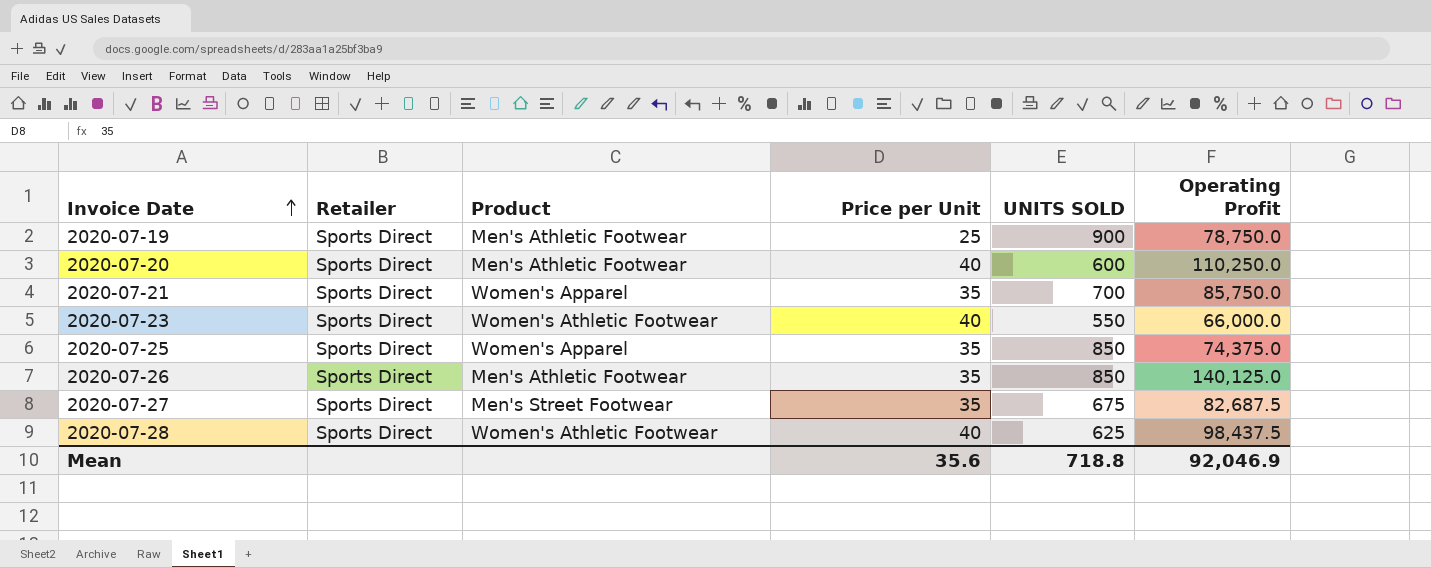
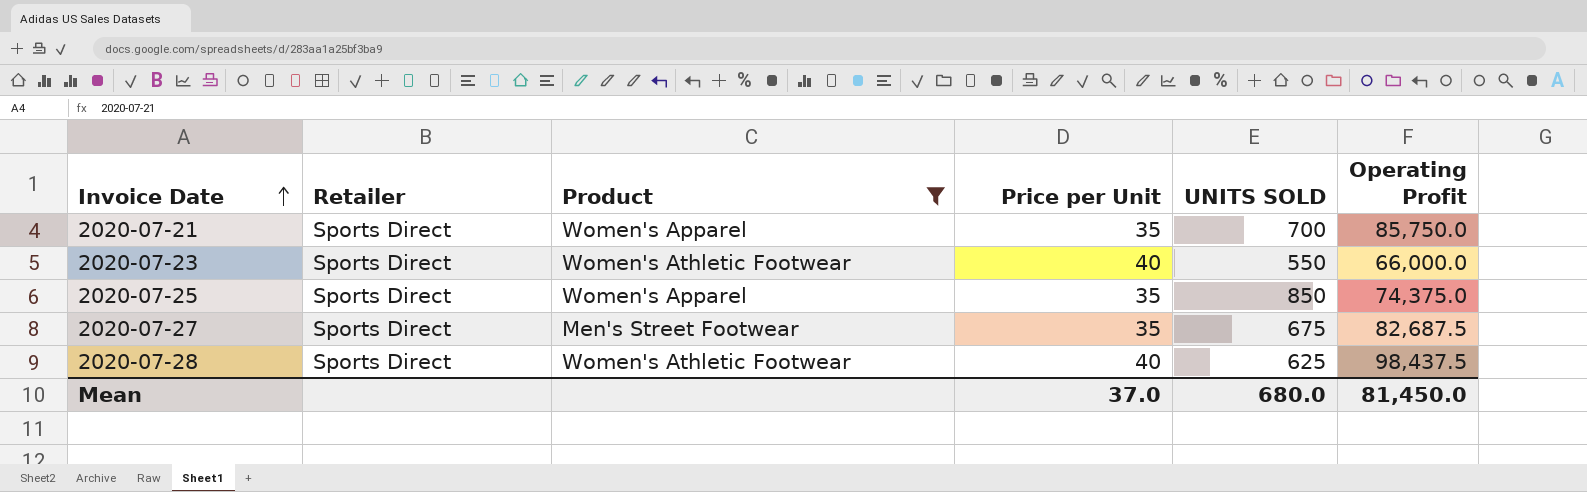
filter: none -> Product != Men's Athletic Footwear
Mean | Price per Unit: 35.6 -> 37.0
Mean | UNITS SOLD: 718.8 -> 680.0
Mean | Operating Profit: 92,046.9 -> 81,450.0

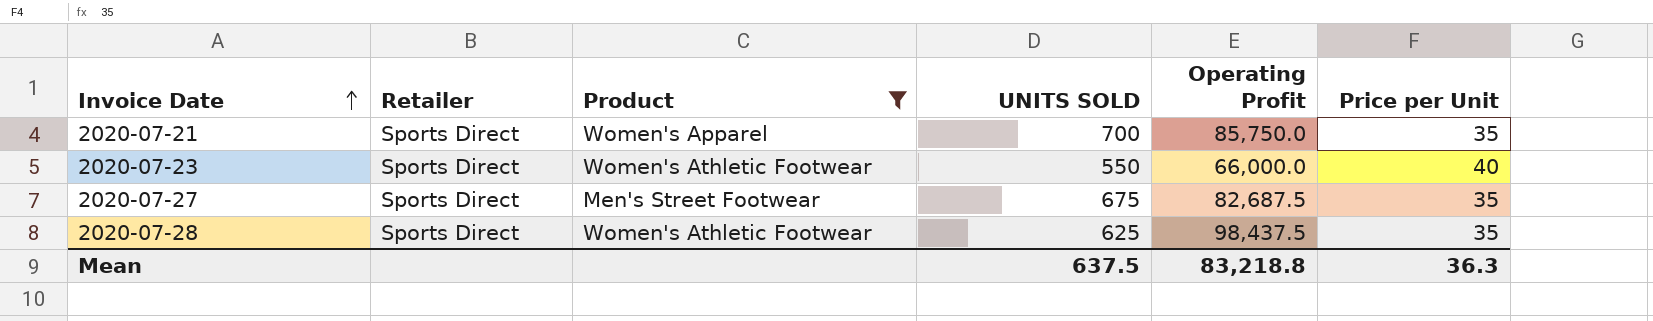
column Price per Unit | position: 4 -> 6
row 2020-07-25: Sports Direct | Women's Apparel | 35 | 850 | 74,375.0 -> none
2020-07-28 | Price per Unit: 40 -> 35
Mean | UNITS SOLD: 680.0 -> 637.5
Mean | Operating Profit: 81,450.0 -> 83,218.8
Mean | Price per Unit: 37.0 -> 36.3

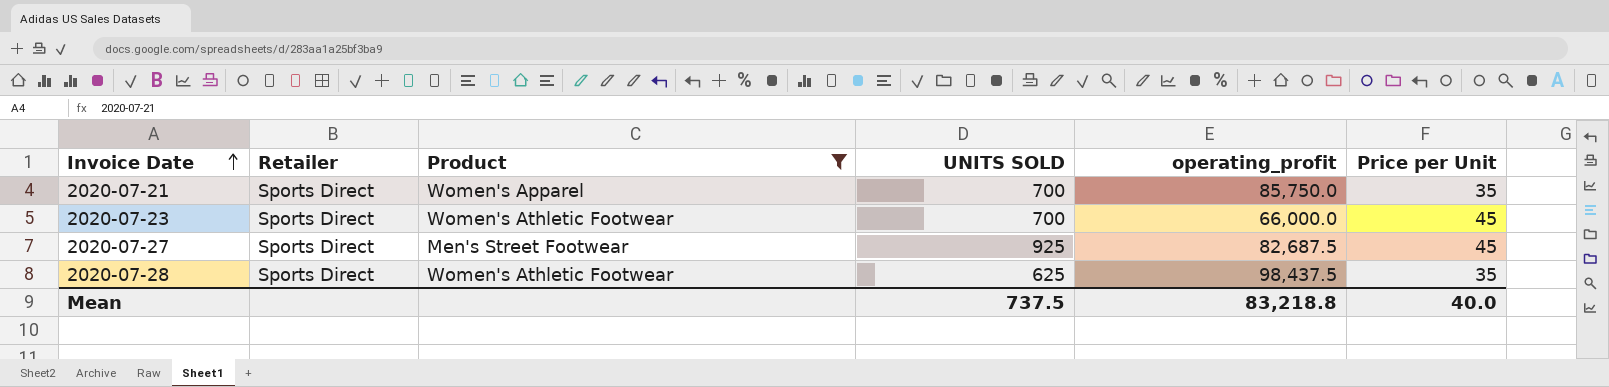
column name: Operating Profit -> operating_profit
2020-07-23 | UNITS SOLD: 550 -> 700
2020-07-23 | Price per Unit: 40 -> 45
2020-07-27 | UNITS SOLD: 675 -> 925
2020-07-27 | Price per Unit: 35 -> 45
Mean | UNITS SOLD: 637.5 -> 737.5
Mean | Price per Unit: 36.3 -> 40.0

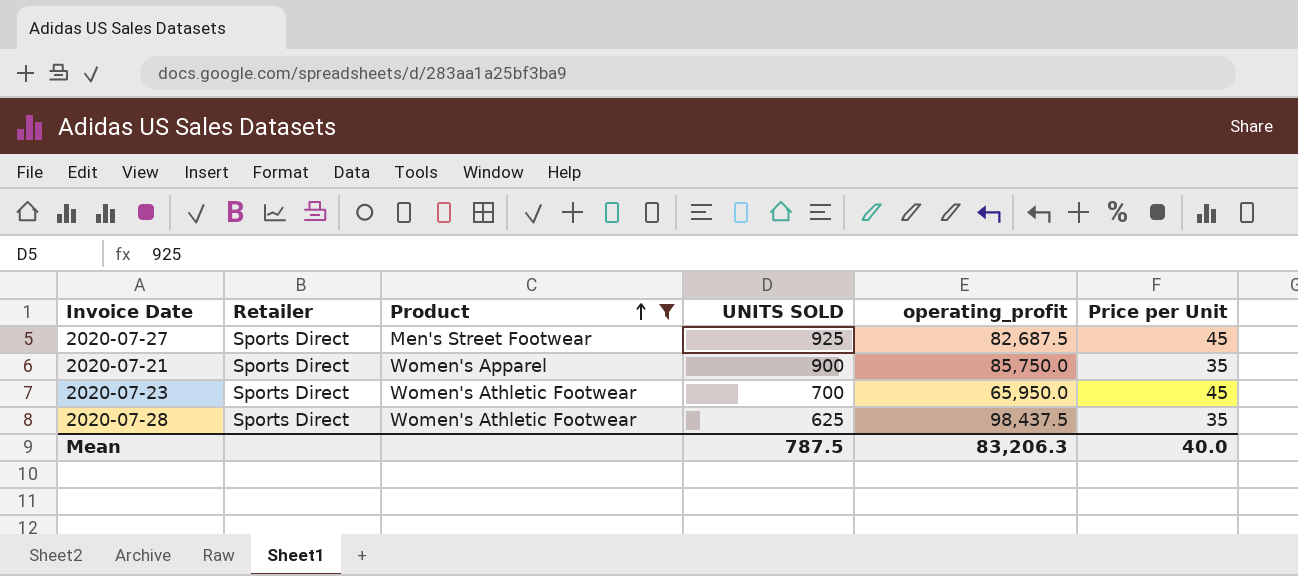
row order: Invoice Date ascending -> Product ascending
2020-07-21 | UNITS SOLD: 700 -> 900
2020-07-23 | operating_profit: 66,000.0 -> 65,950.0
Mean | UNITS SOLD: 737.5 -> 787.5
Mean | operating_profit: 83,218.8 -> 83,206.3

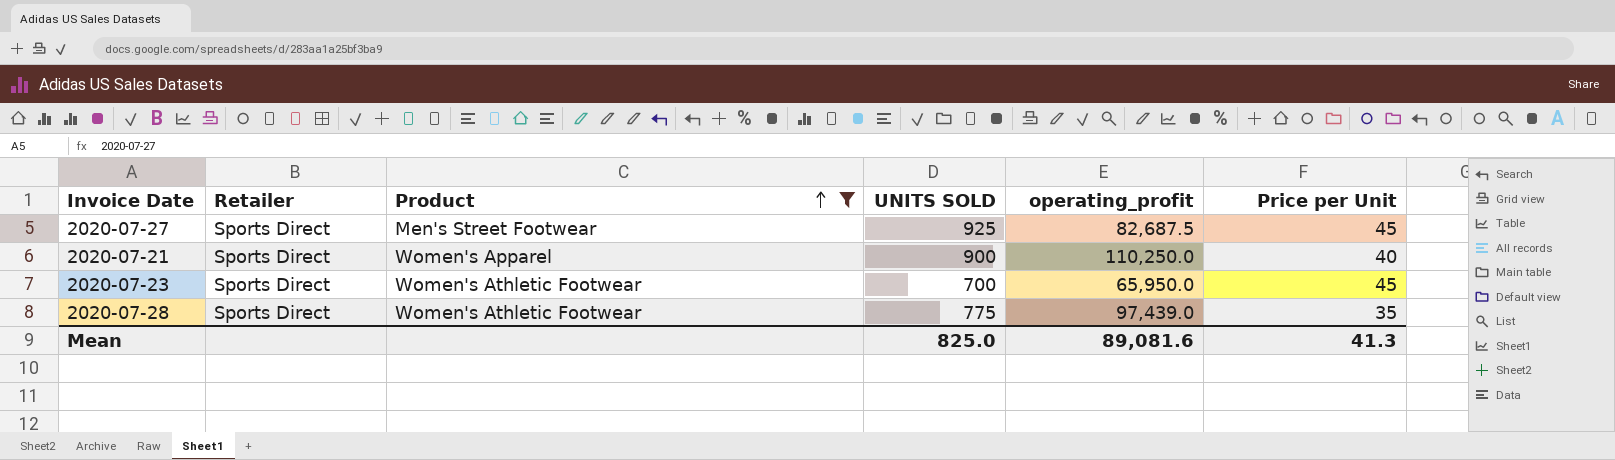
2020-07-21 | operating_profit: 85,750.0 -> 110,250.0
2020-07-21 | Price per Unit: 35 -> 40
2020-07-28 | UNITS SOLD: 625 -> 775
2020-07-28 | operating_profit: 98,437.5 -> 97,439.0
Mean | UNITS SOLD: 787.5 -> 825.0
Mean | operating_profit: 83,206.3 -> 89,081.6
Mean | Price per Unit: 40.0 -> 41.3

